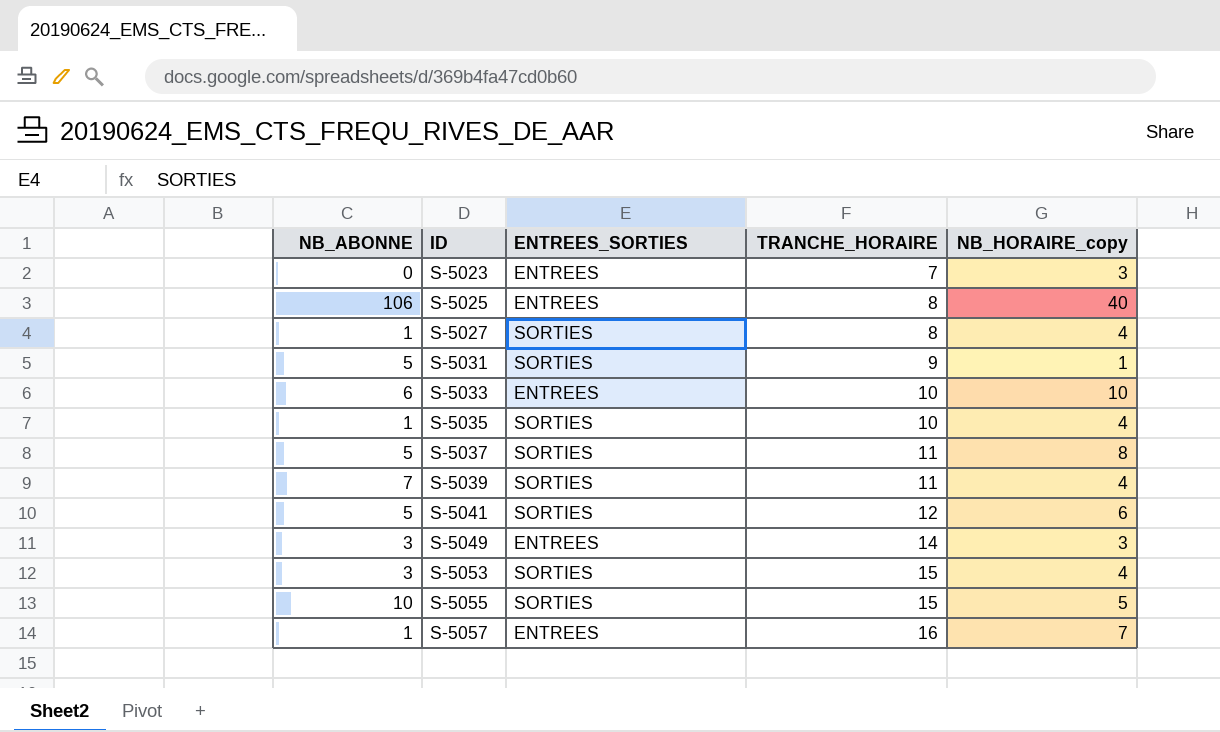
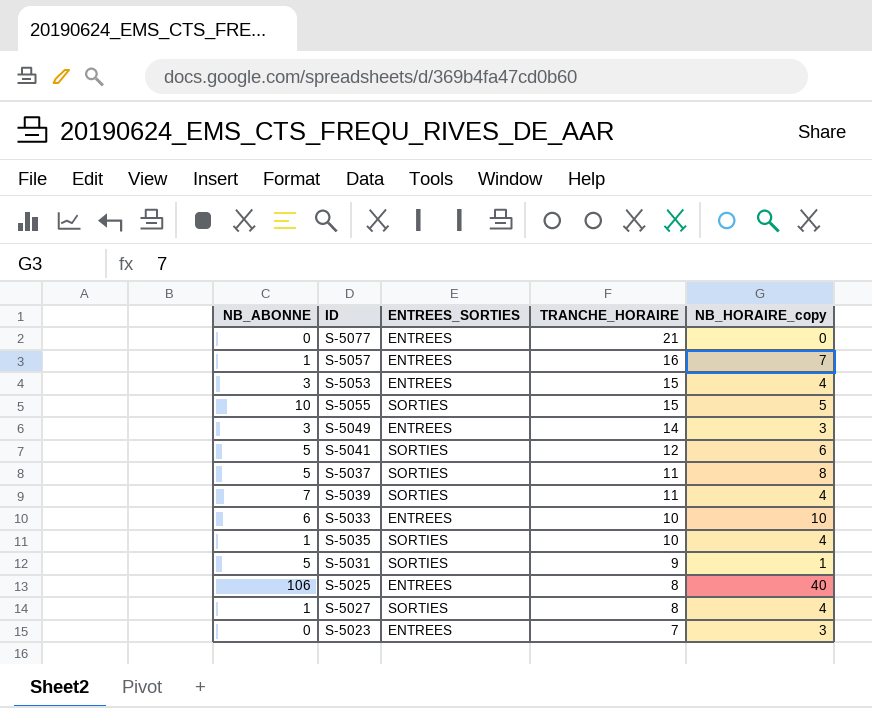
row order: ID ascending -> TRANCHE_HORAIRE descending
row S-5077: none -> 0 | ENTREES | 21 | 0
S-5053 | ENTREES_SORTIES: SORTIES -> ENTREES

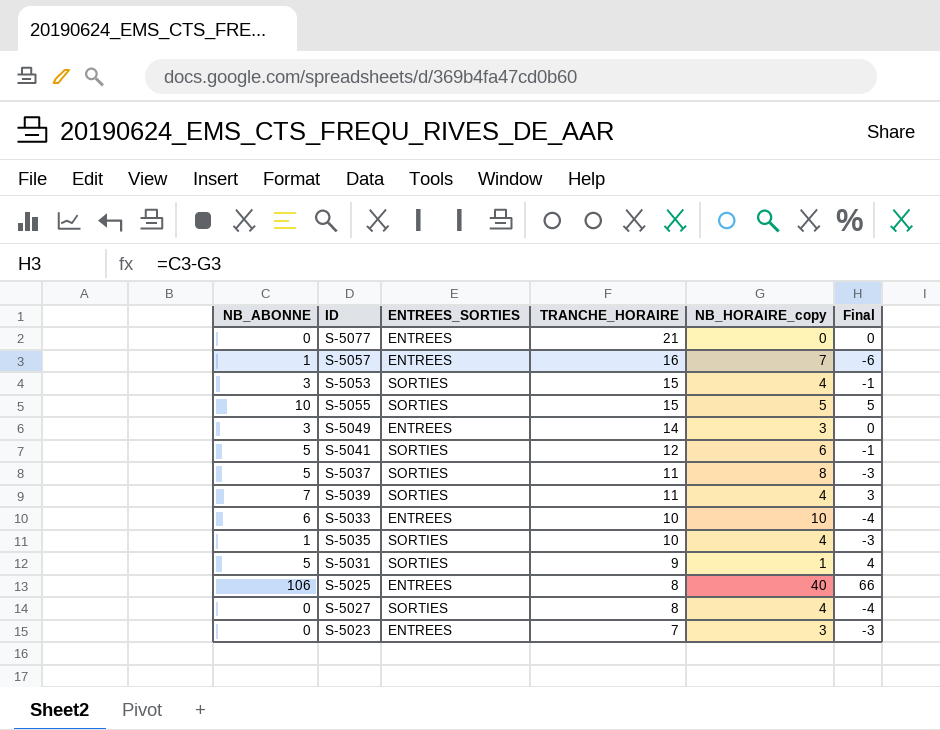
column Final | formula: none -> [NB_ABONNE] - [NB_HORAIRE_copy]
S-5053 | ENTREES_SORTIES: ENTREES -> SORTIES
S-5027 | NB_ABONNE: 1 -> 0

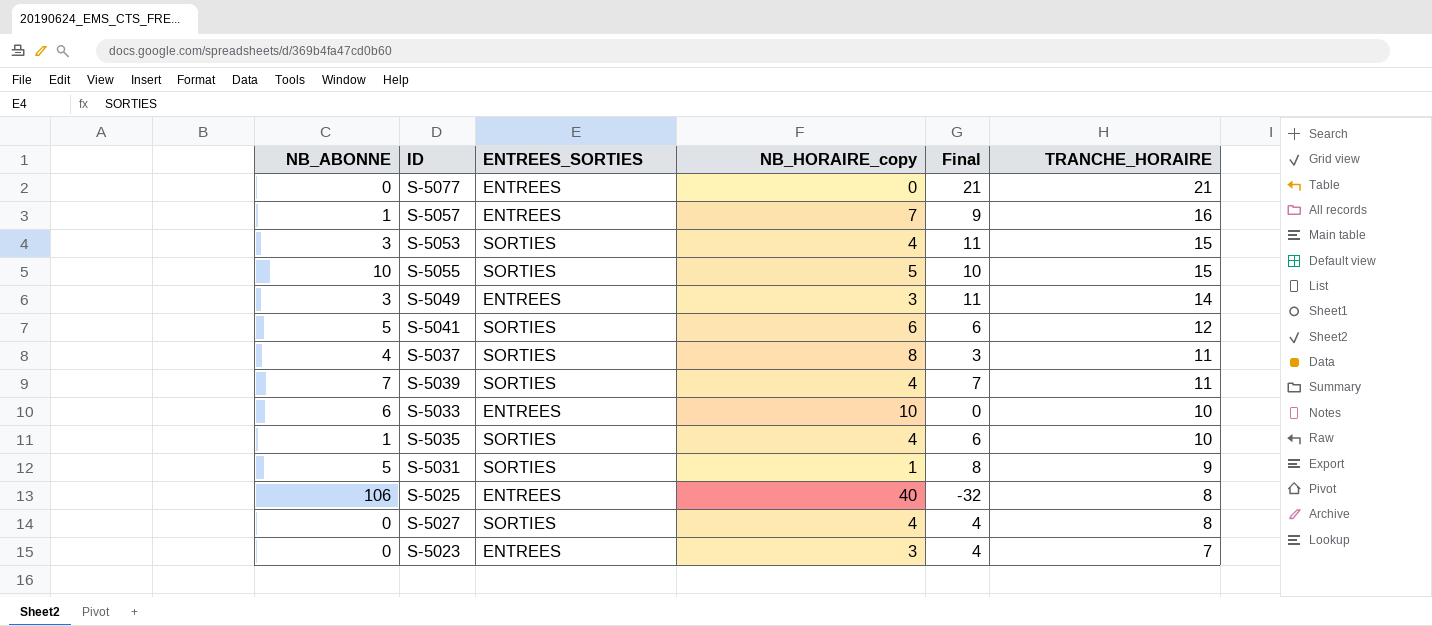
column Final | formula: [NB_ABONNE] - [NB_HORAIRE_copy] -> [TRANCHE_HORAIRE] - [NB_HORAIRE_copy]
column TRANCHE_HORAIRE | position: 4 -> 6
S-5037 | NB_ABONNE: 5 -> 4

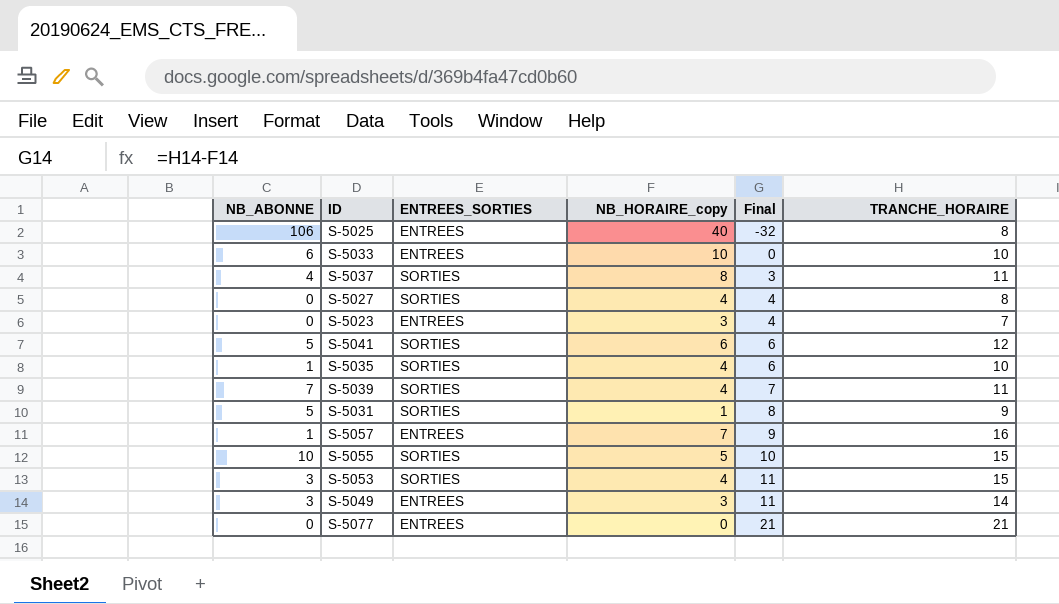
row order: TRANCHE_HORAIRE descending -> Final ascending

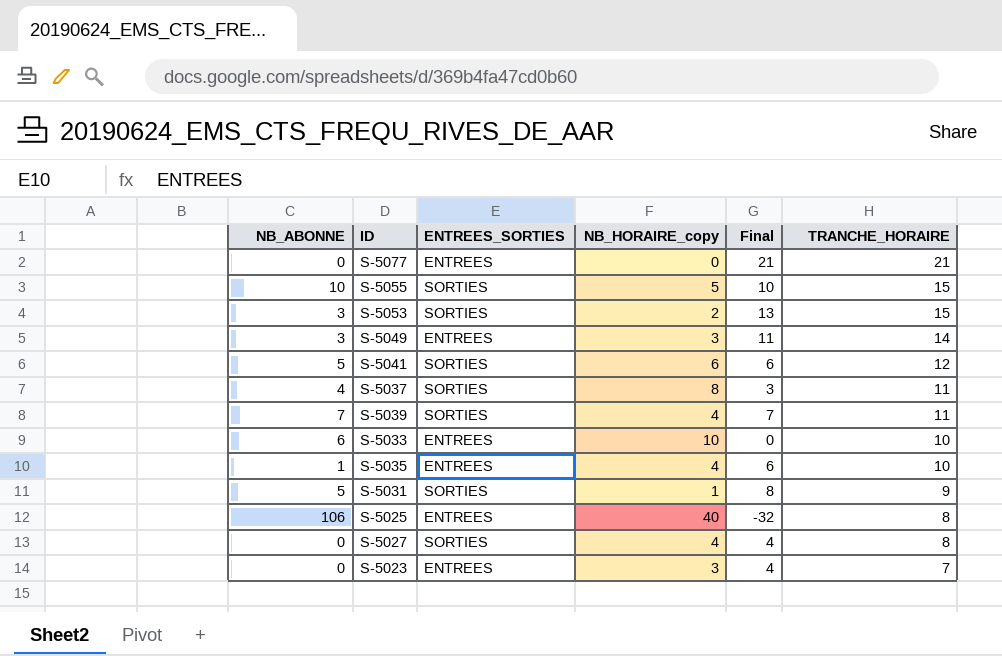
row order: Final ascending -> TRANCHE_HORAIRE descending
row S-5057: 1 | ENTREES | 7 | 9 | 16 -> none
S-5053 | NB_HORAIRE_copy: 4 -> 2
S-5053 | Final: 11 -> 13
S-5035 | ENTREES_SORTIES: SORTIES -> ENTREES

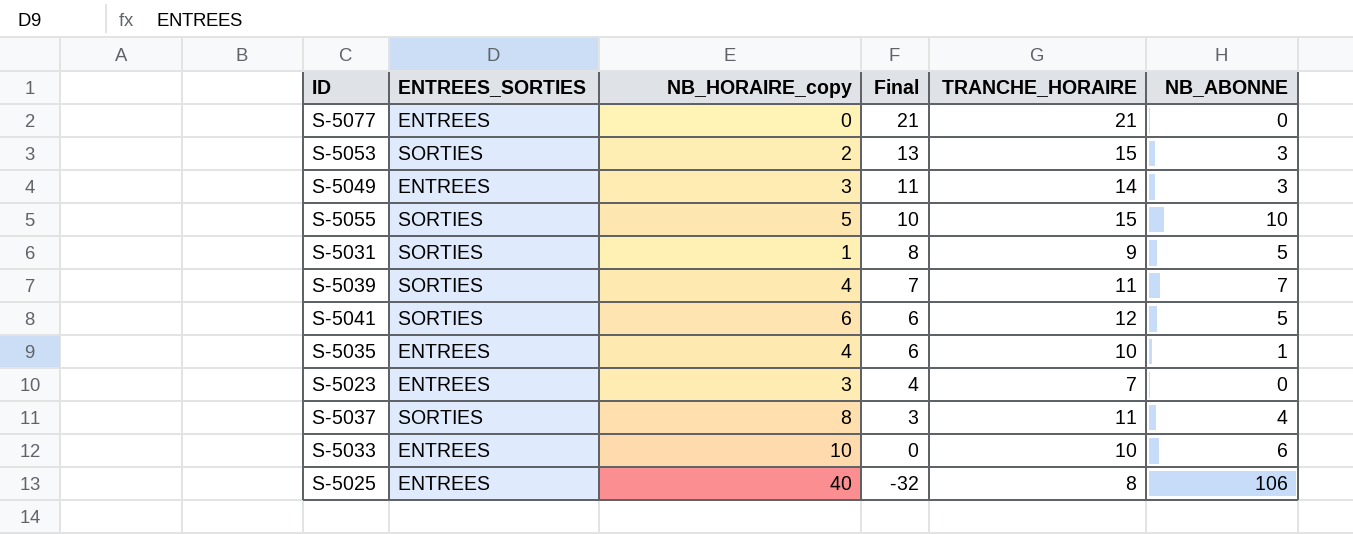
row order: TRANCHE_HORAIRE descending -> Final descending
column NB_ABONNE | position: 1 -> 6
row S-5027: 0 | SORTIES | 4 | 4 | 8 -> none

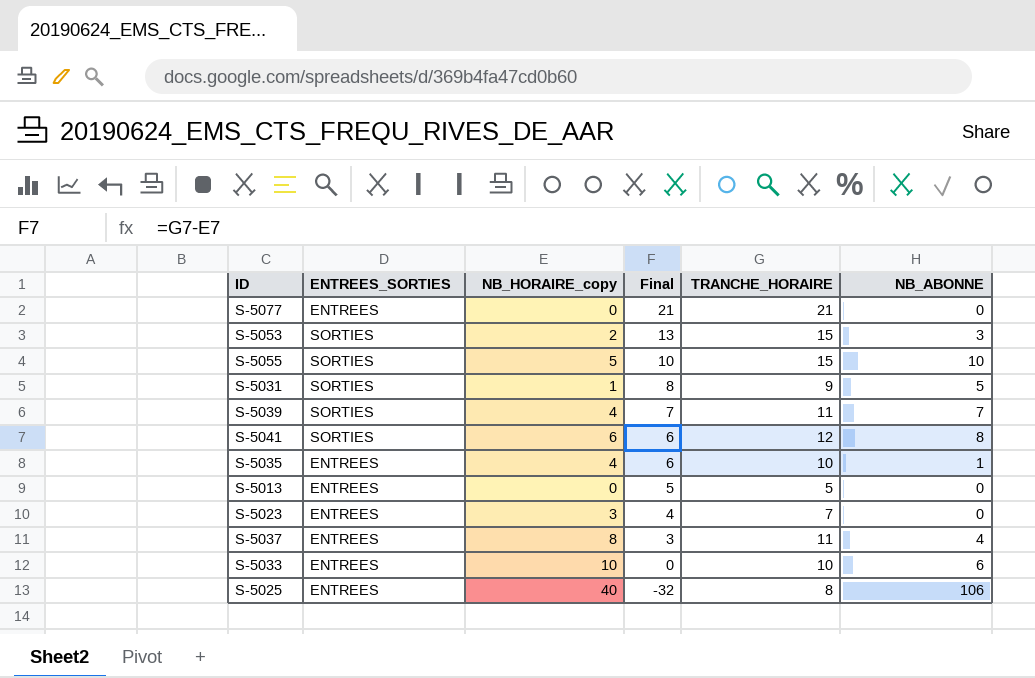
row S-5049: ENTREES | 3 | 11 | 14 | 3 -> none
S-5041 | NB_ABONNE: 5 -> 8
row S-5013: none -> ENTREES | 0 | 5 | 5 | 0
S-5037 | ENTREES_SORTIES: SORTIES -> ENTREES

